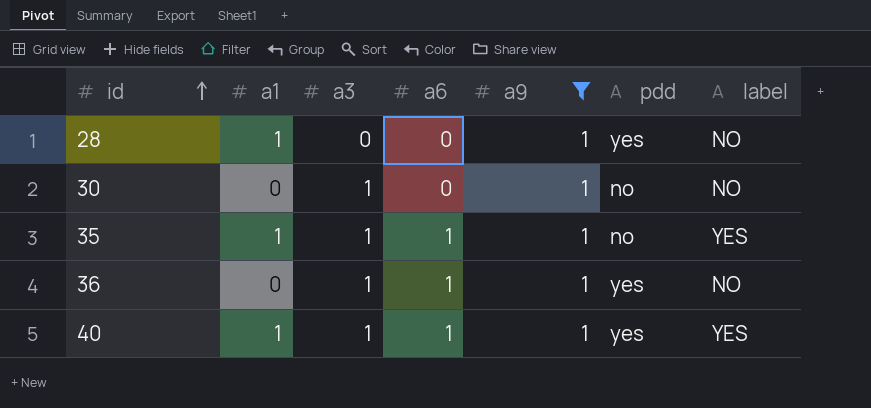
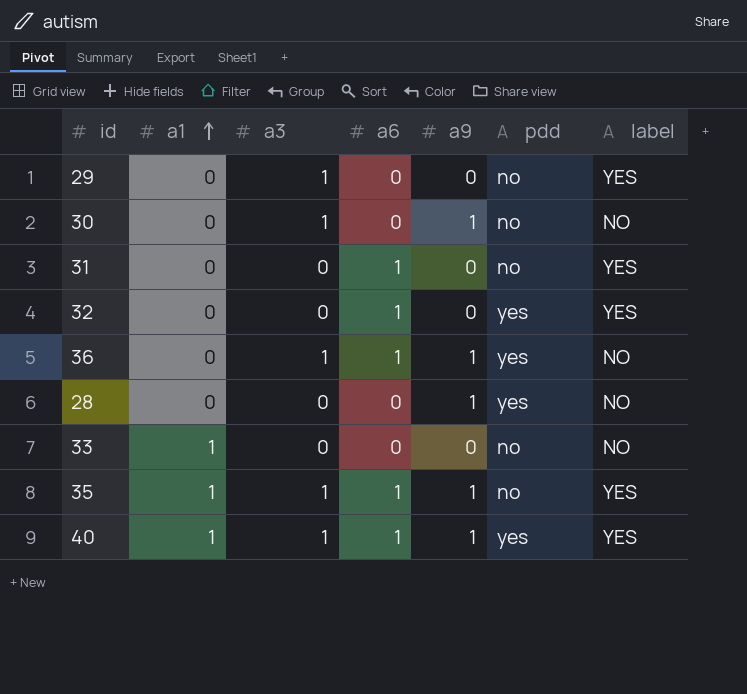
filter: a9 = 1 -> none
row order: id ascending -> a1 ascending
28 | a1: 1 -> 0

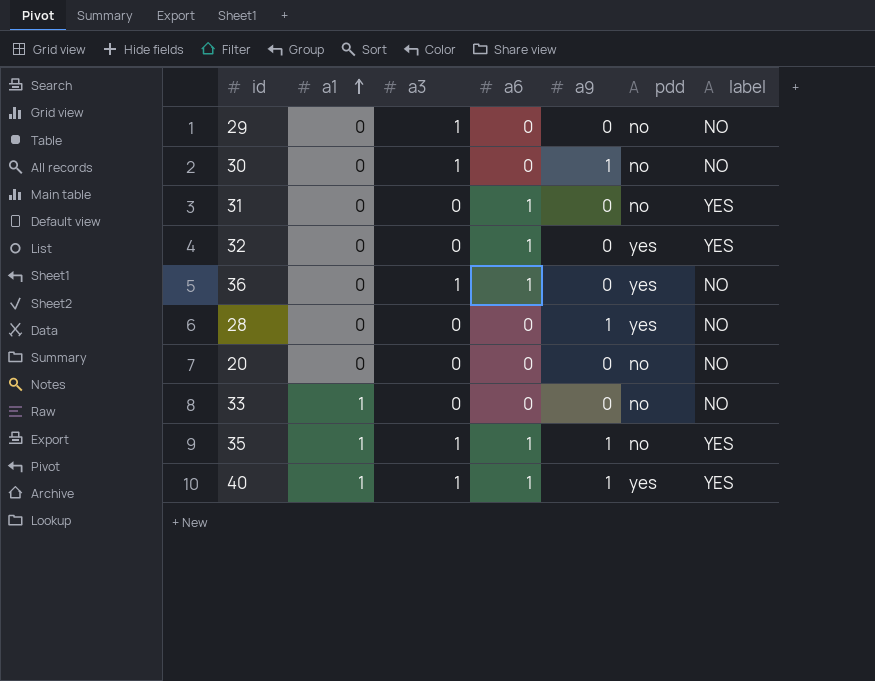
29 | label: YES -> NO
36 | a9: 1 -> 0
row 20: none -> 0 | 0 | 0 | 0 | no | NO

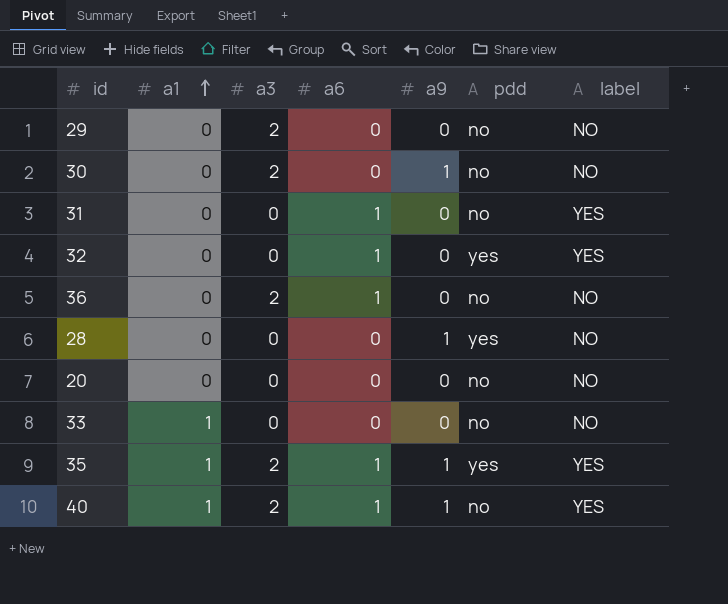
29 | a3: 1 -> 2
30 | a3: 1 -> 2
36 | a3: 1 -> 2
36 | pdd: yes -> no
35 | a3: 1 -> 2
35 | pdd: no -> yes
40 | a3: 1 -> 2
40 | pdd: yes -> no

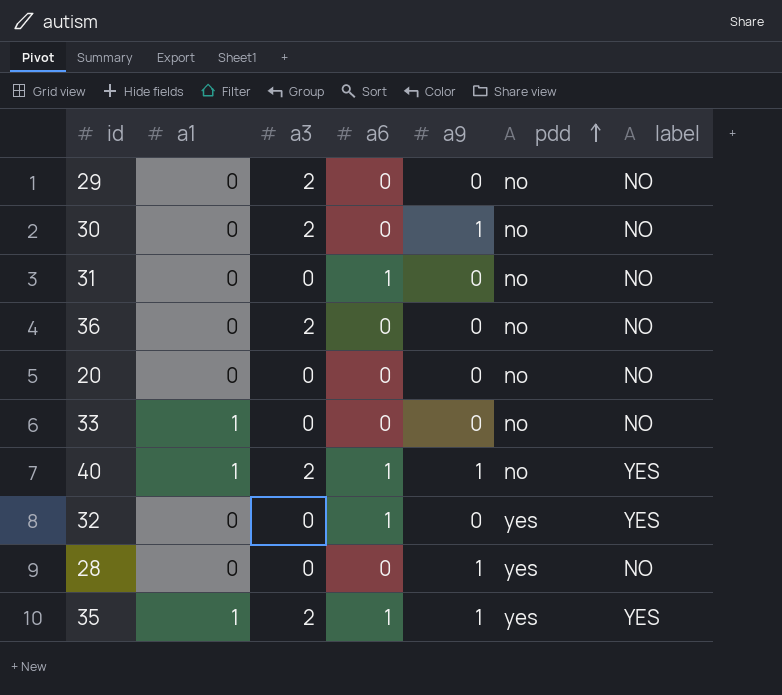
row order: a1 ascending -> pdd ascending
31 | label: YES -> NO
36 | a6: 1 -> 0

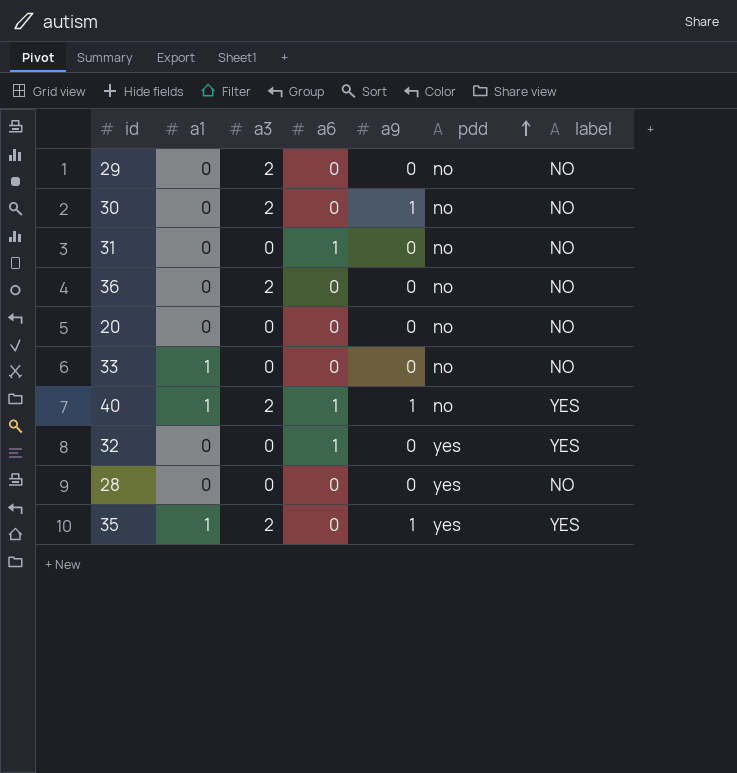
28 | a9: 1 -> 0
35 | a6: 1 -> 0

